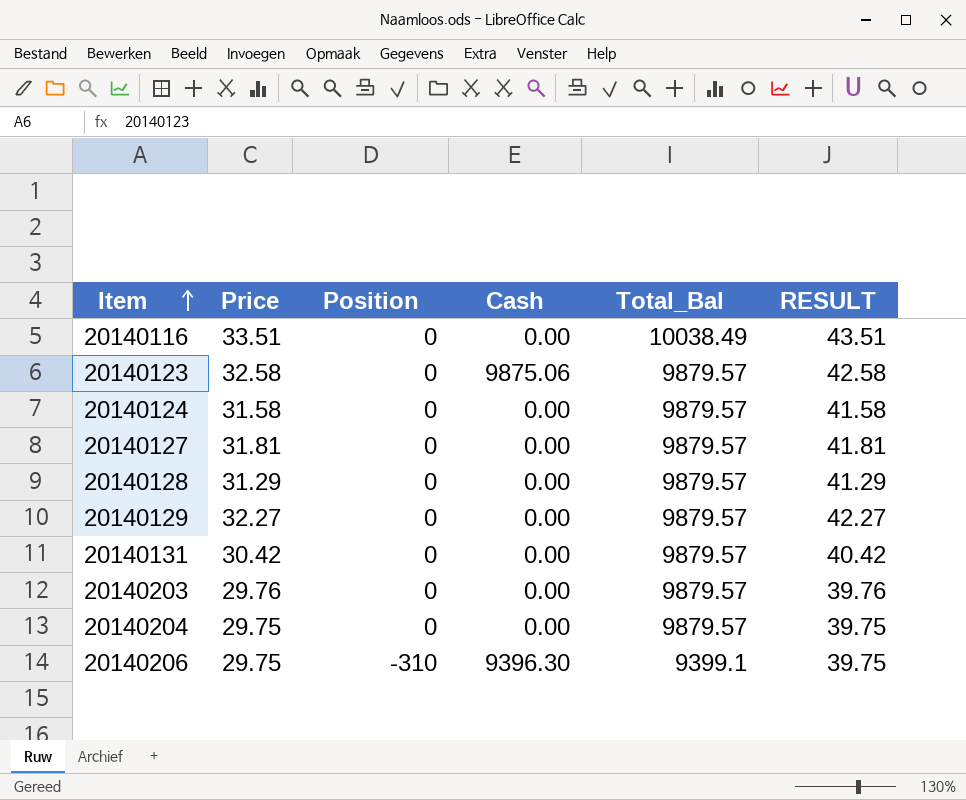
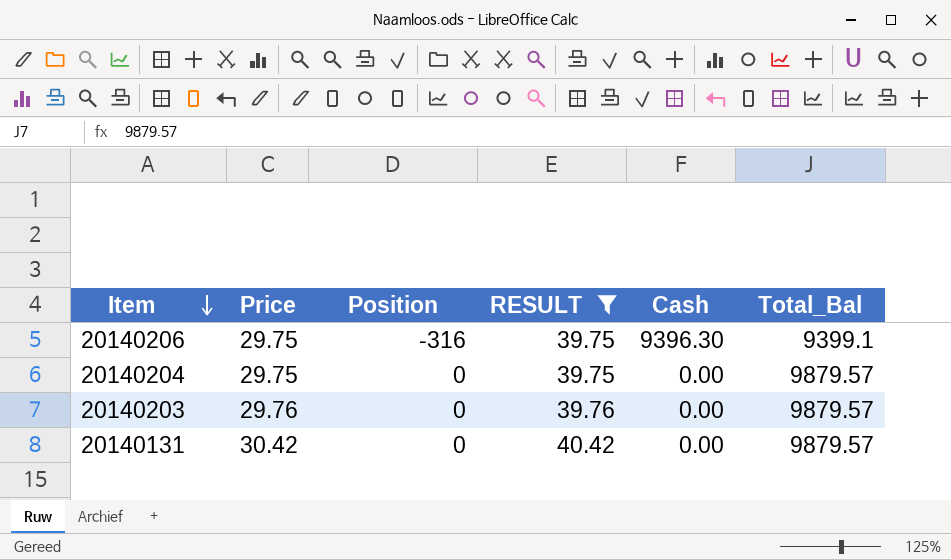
filter: none -> RESULT <= 40.42
row order: Item ascending -> Item descending
column RESULT | position: 6 -> 4
20140206 | Position: -310 -> -316

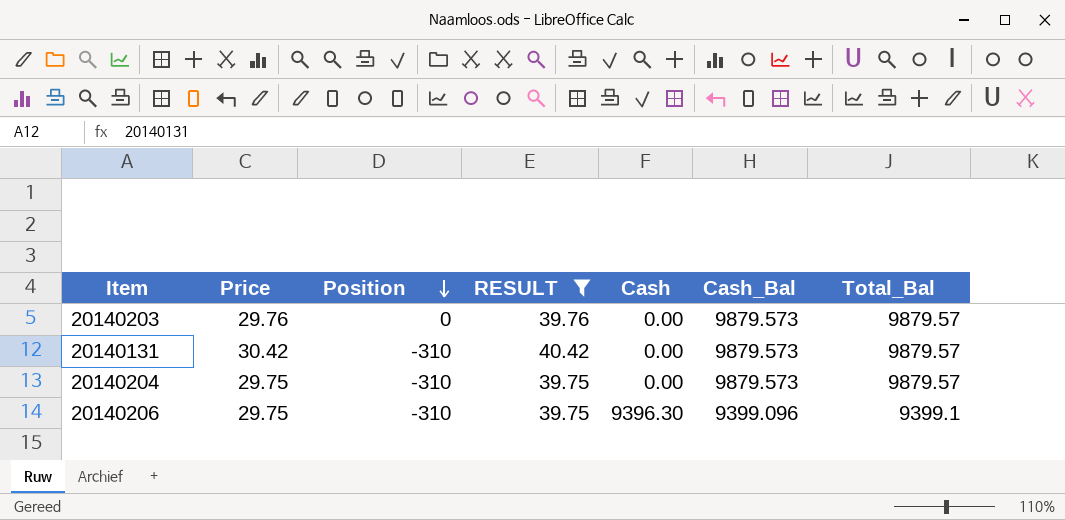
row order: Item descending -> Position descending
column Cash_Bal | position: none -> 6
20140131 | Position: 0 -> -310
20140204 | Position: 0 -> -310
20140206 | Position: -316 -> -310

